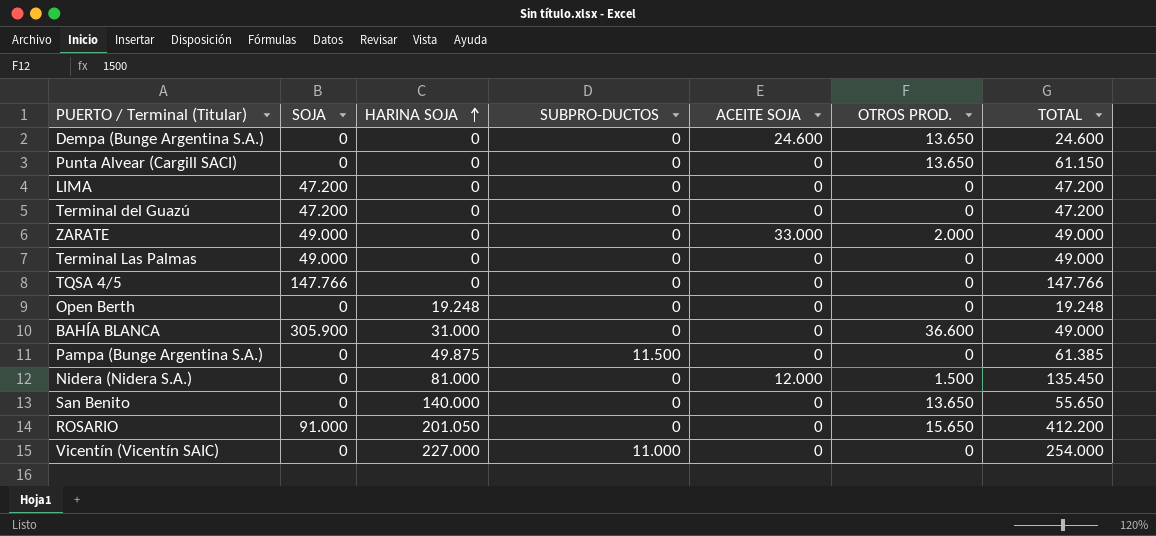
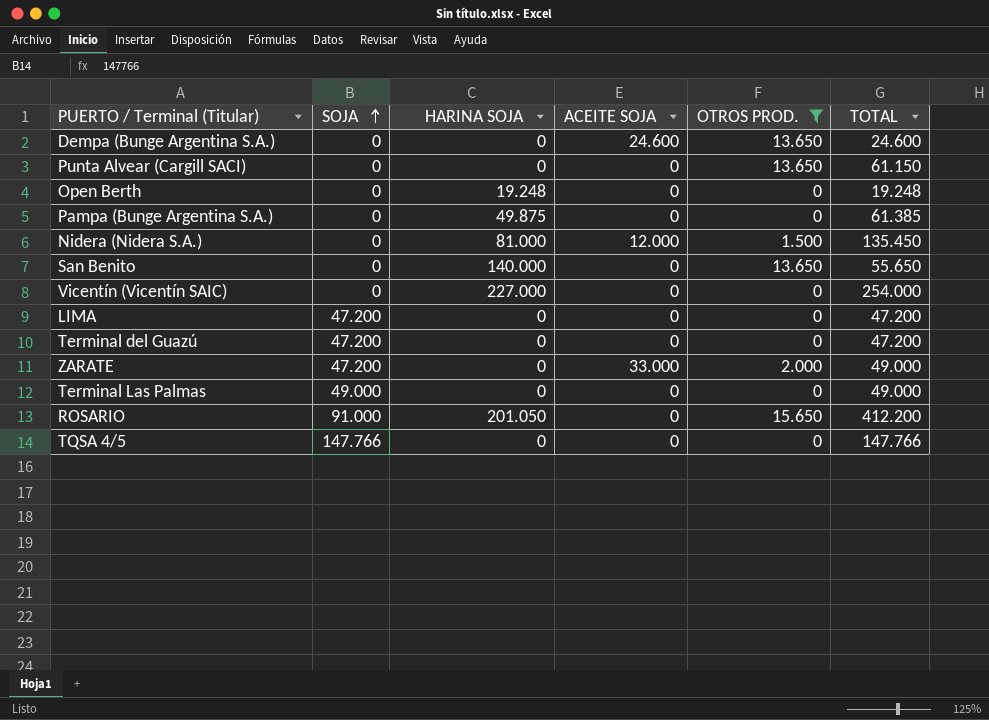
filter: none -> OTROS PROD. != 36.600
row order: HARINA SOJA ascending -> SOJA ascending
column SUBPRO-DUCTOS | position: 4 -> none
ZARATE | SOJA: 49.000 -> 47.200

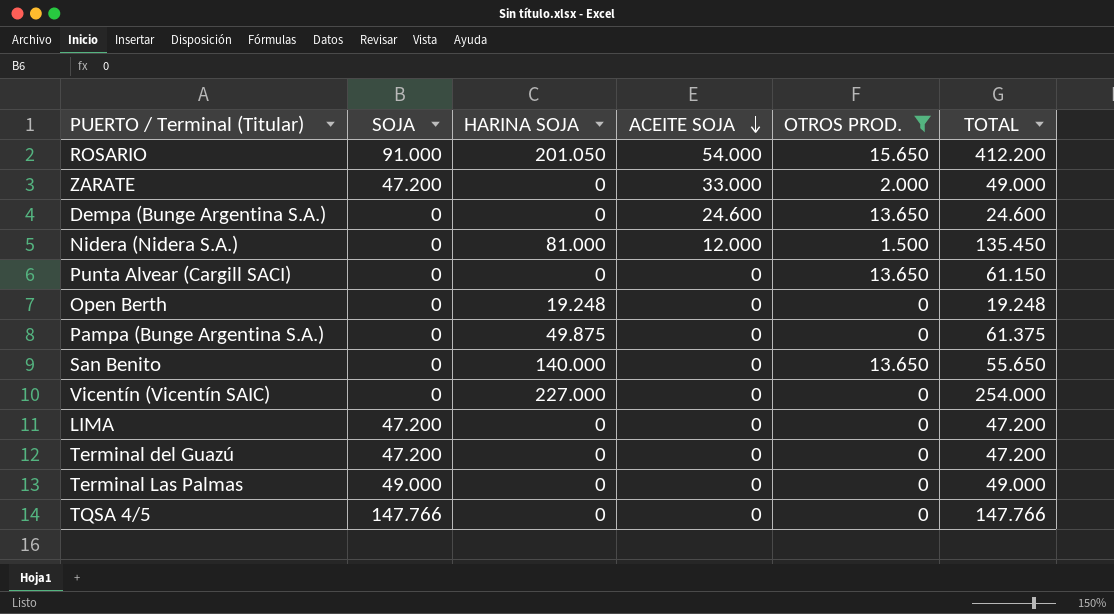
row order: SOJA ascending -> ACEITE SOJA descending
ROSARIO | ACEITE SOJA: 0 -> 54.000
Pampa (Bunge Argentina S.A.) | TOTAL: 61.385 -> 61.375

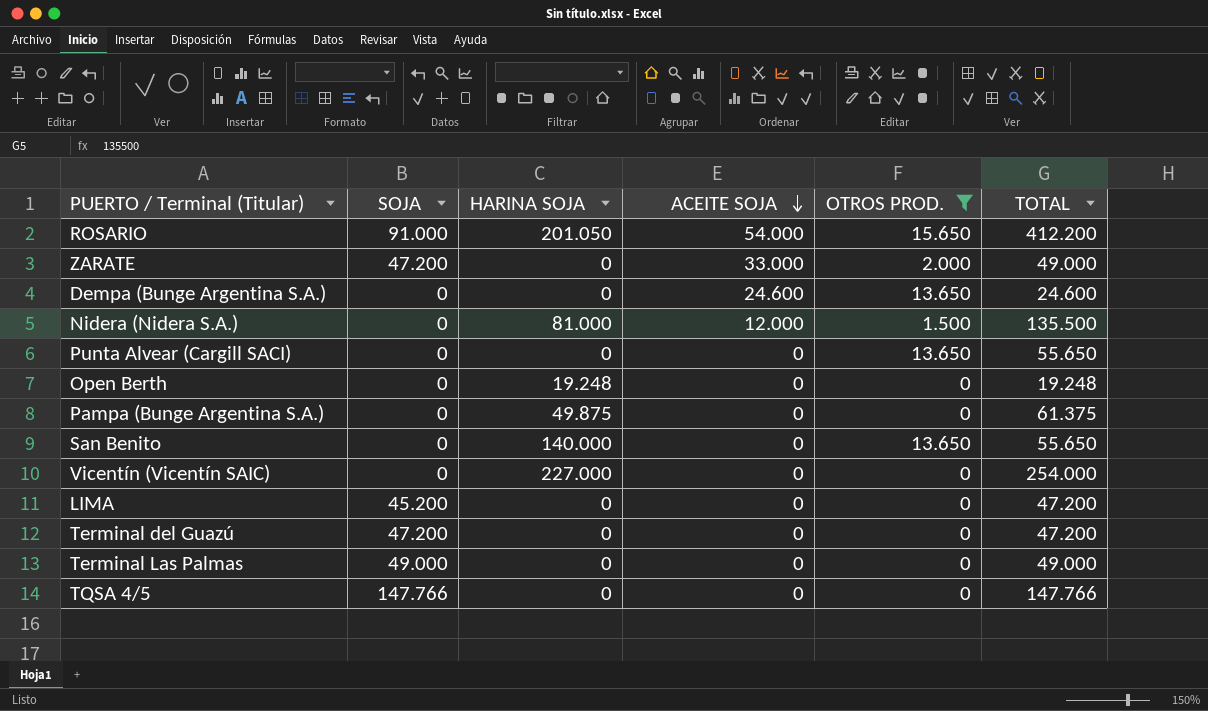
Nidera (Nidera S.A.) | TOTAL: 135.450 -> 135.500
Punta Alvear (Cargill SACI) | TOTAL: 61.150 -> 55.650
LIMA | SOJA: 47.200 -> 45.200

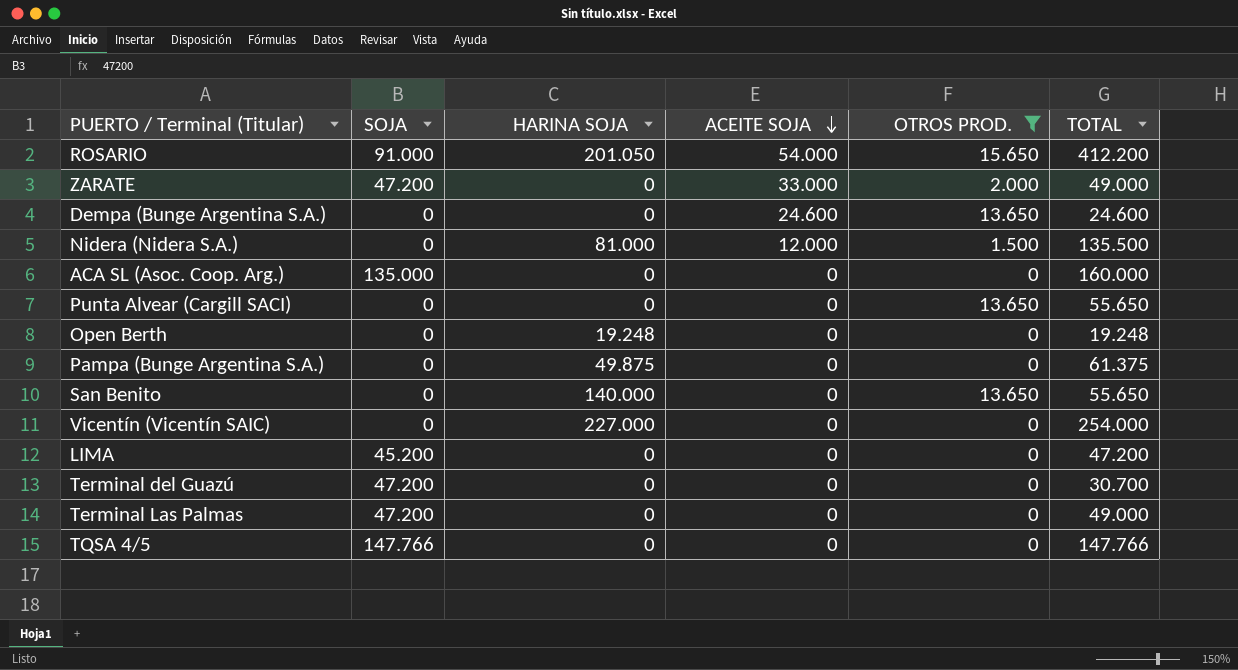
row ACA SL (Asoc. Coop. Arg.): none -> 135.000 | 0 | 0 | 0 | 160.000
Terminal del Guazú | TOTAL: 47.200 -> 30.700
Terminal Las Palmas | SOJA: 49.000 -> 47.200

